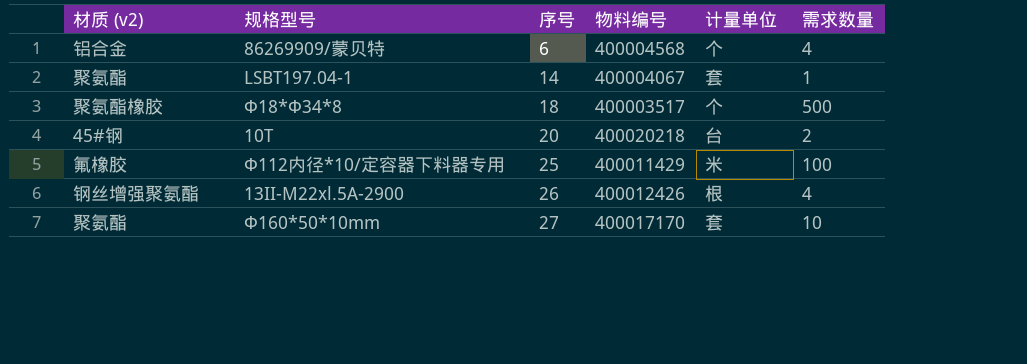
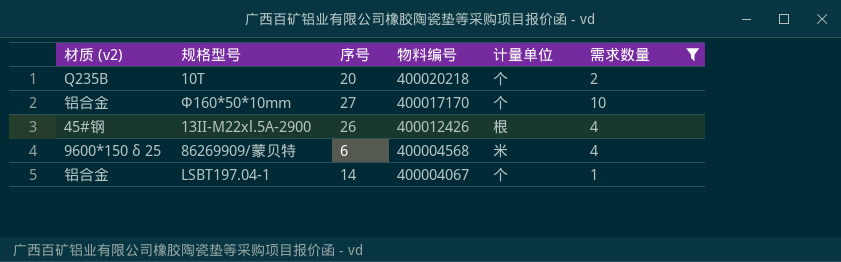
filter: none -> 需求数量 <= 10
row order: 序号 ascending -> 物料编号 descending
10T | 材质 (v2): 45#钢 -> Q235B
10T | 计量单位: 台 -> 个
Φ160*50*10mm | 材质 (v2): 聚氨酯 -> 铝合金
Φ160*50*10mm | 计量单位: 套 -> 个
13II-M22xl.5A-2900 | 材质 (v2): 钢丝增强聚氨酯 -> 45#钢
86269909/蒙贝特 | 材质 (v2): 铝合金 -> 9600*150 δ 25
86269909/蒙贝特 | 计量单位: 个 -> 米
LSBT197.04-1 | 材质 (v2): 聚氨酯 -> 铝合金
LSBT197.04-1 | 计量单位: 套 -> 个

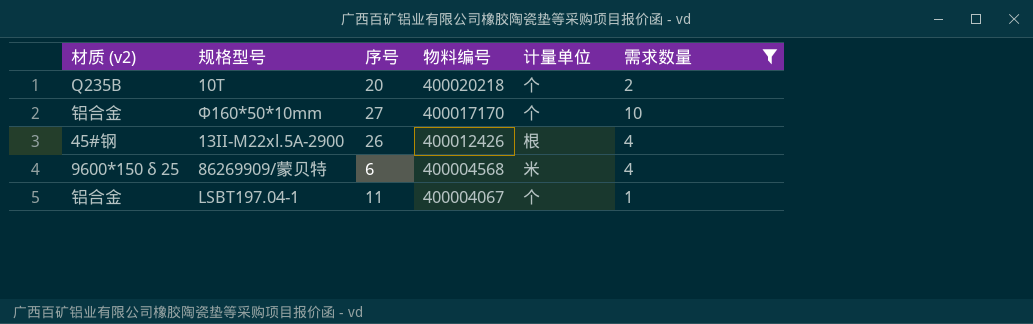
LSBT197.04-1 | 序号: 14 -> 11

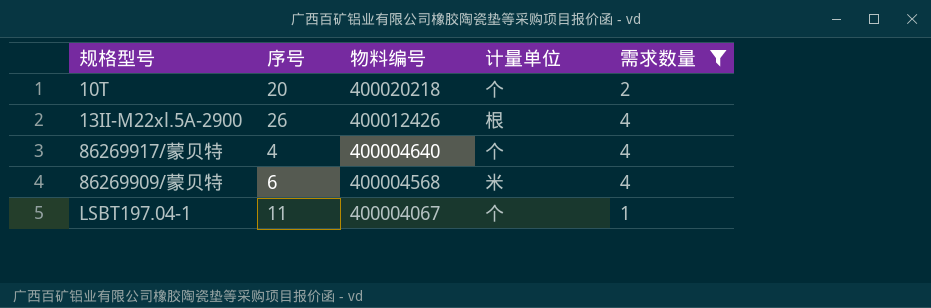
column 材质 (v2) | position: 1 -> none
row Φ160*50*10mm: 铝合金 | 27 | 400017170 | 个 | 10 -> none
row 86269917/蒙贝特: none -> 4 | 400004640 | 个 | 4

